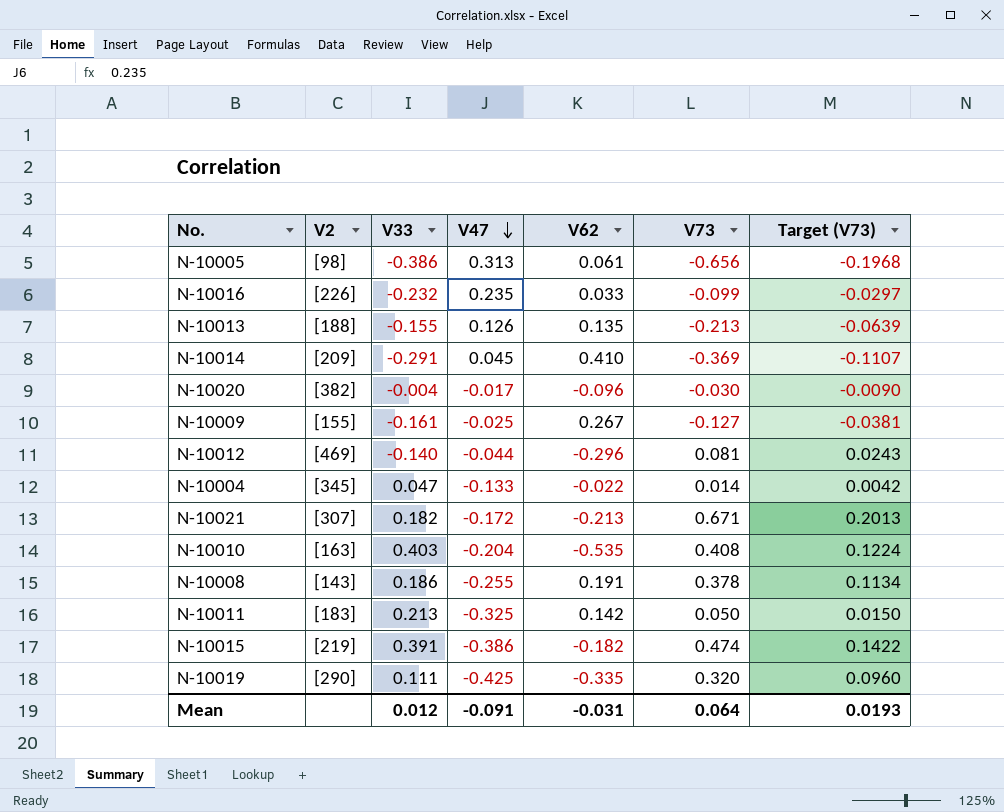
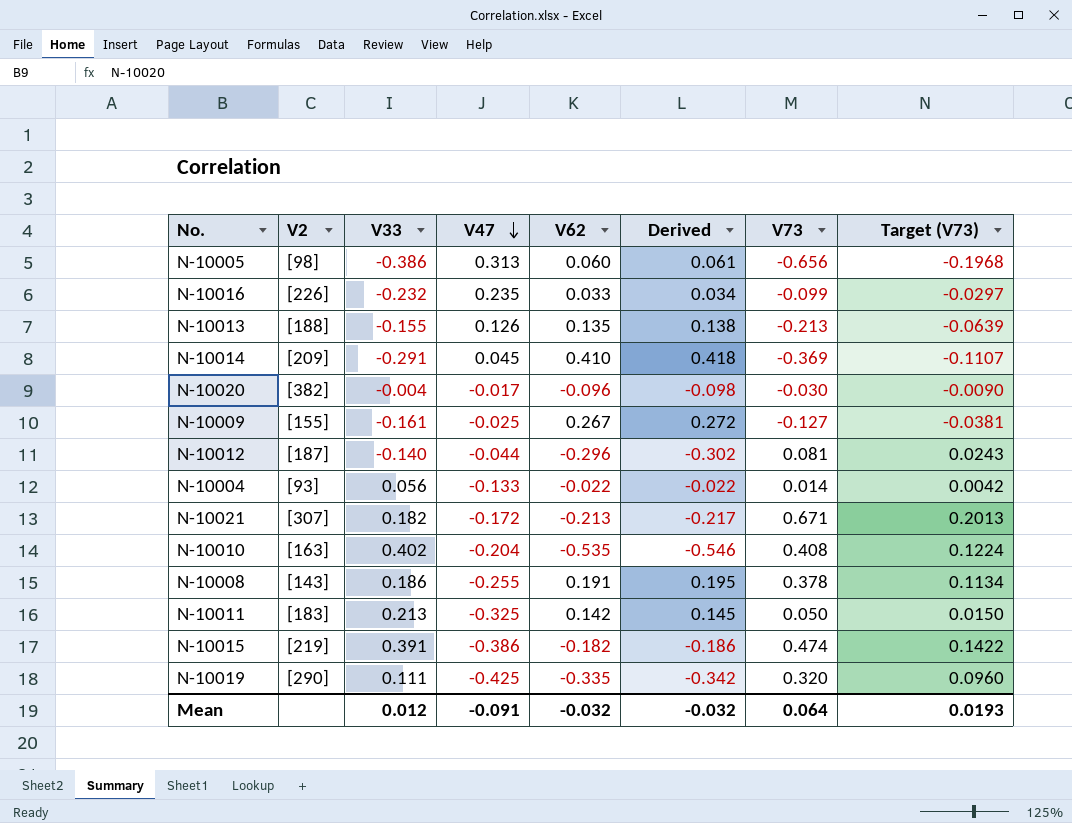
column Derived | formula: none -> [V62] * 1.02
N-10005 | V62: 0.061 -> 0.060
N-10012 | V2: [469] -> [187]
N-10004 | V2: [345] -> [93]
N-10004 | V33: 0.047 -> 0.056
N-10010 | V33: 0.403 -> 0.402
Mean | V62: -0.031 -> -0.032

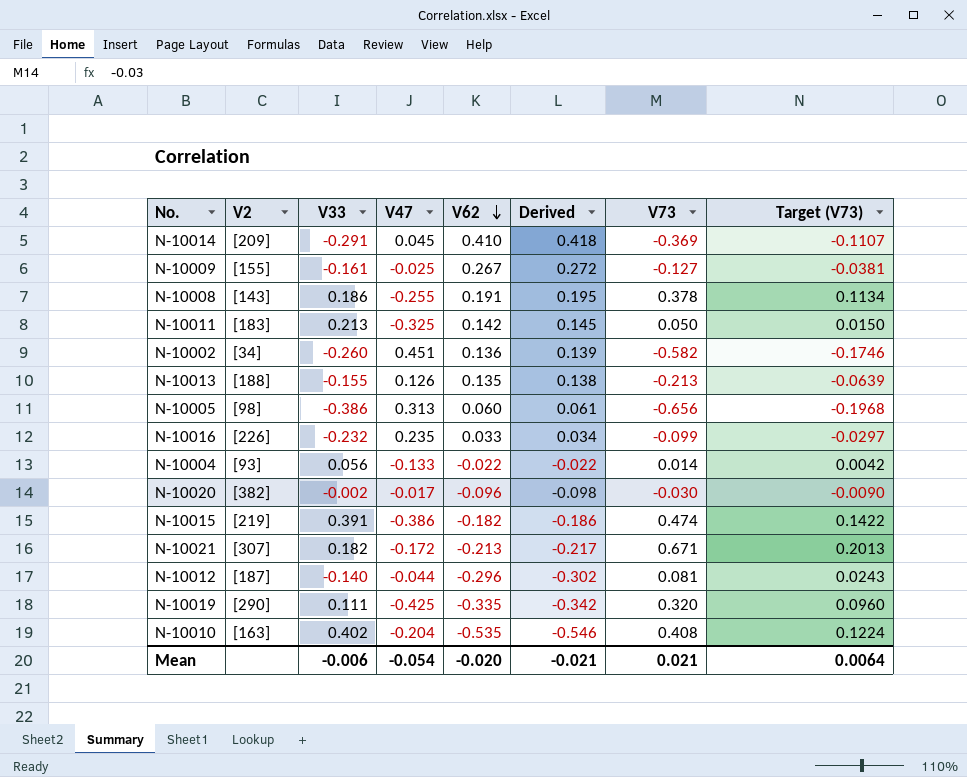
row order: V47 descending -> V62 descending
row N-10002: none -> [34] | -0.260 | 0.451 | 0.136 | 0.139 | -0.582 | -0.1746
N-10020 | V33: -0.004 -> -0.002
Mean | V33: 0.012 -> -0.006
Mean | V47: -0.091 -> -0.054
Mean | V62: -0.032 -> -0.020
Mean | Derived: -0.032 -> -0.021
Mean | V73: 0.064 -> 0.021
Mean | Target (V73): 0.0193 -> 0.0064

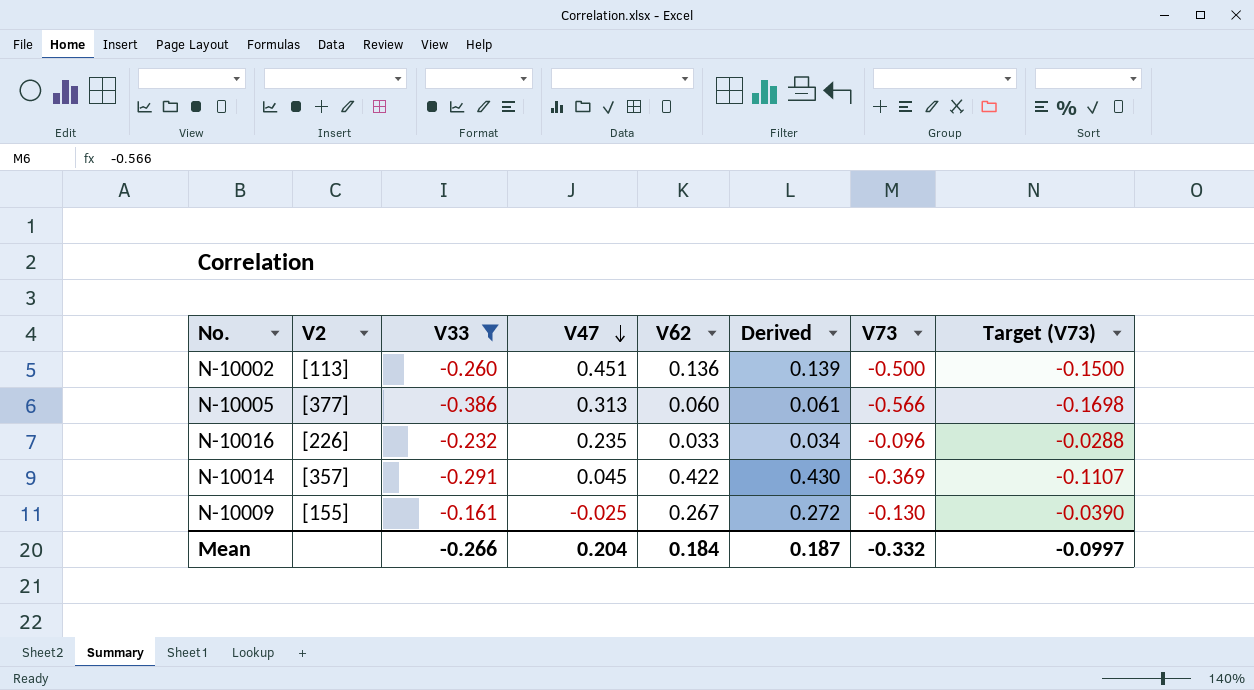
filter: none -> V33 <= -0.161
row order: V62 descending -> V47 descending
N-10002 | V2: [34] -> [113]
N-10002 | V73: -0.582 -> -0.500
N-10002 | Target (V73): -0.1746 -> -0.1500
N-10005 | V2: [98] -> [377]
N-10005 | V73: -0.656 -> -0.566
N-10005 | Target (V73): -0.1968 -> -0.1698
N-10016 | V73: -0.099 -> -0.096
N-10016 | Target (V73): -0.0297 -> -0.0288
N-10014 | V2: [209] -> [357]
N-10014 | V62: 0.410 -> 0.422
N-10014 | Derived: 0.418 -> 0.430
N-10009 | V73: -0.127 -> -0.130
N-10009 | Target (V73): -0.0381 -> -0.0390
Mean | V33: -0.006 -> -0.266
Mean | V47: -0.054 -> 0.204
Mean | V62: -0.020 -> 0.184
Mean | Derived: -0.021 -> 0.187
Mean | V73: 0.021 -> -0.332
Mean | Target (V73): 0.0064 -> -0.0997

